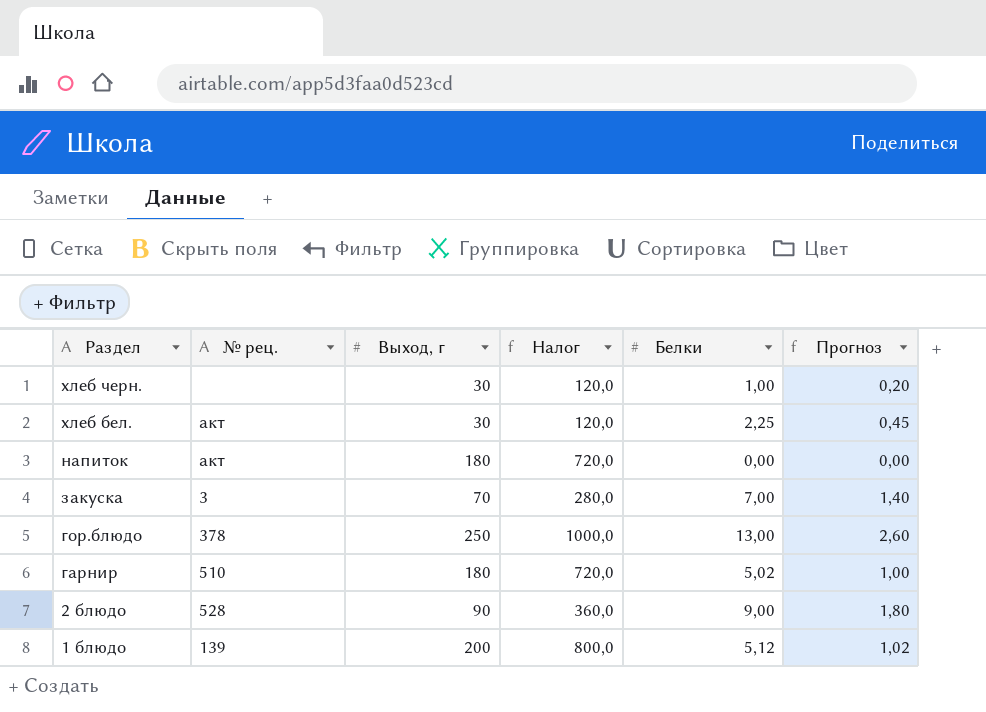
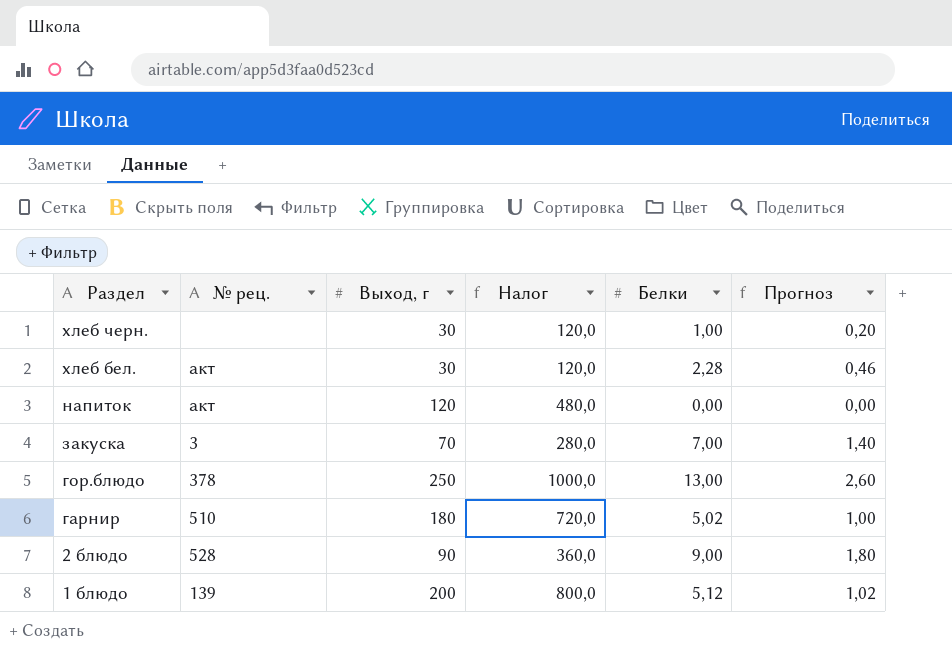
хлеб бел. | Белки: 2,25 -> 2,28
хлеб бел. | Прогноз: 0,45 -> 0,46
напиток | Выход, г: 180 -> 120
напиток | Налог: 720,0 -> 480,0

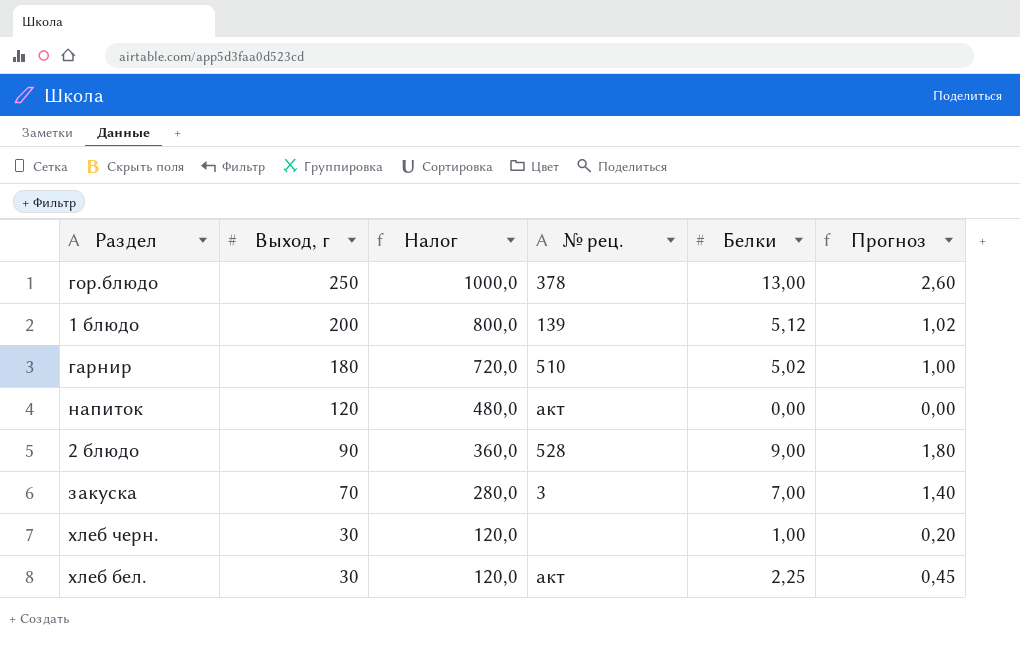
row order: Раздел descending -> Выход, г descending
column № рец. | position: 2 -> 4
хлеб бел. | Белки: 2,28 -> 2,25
хлеб бел. | Прогноз: 0,46 -> 0,45

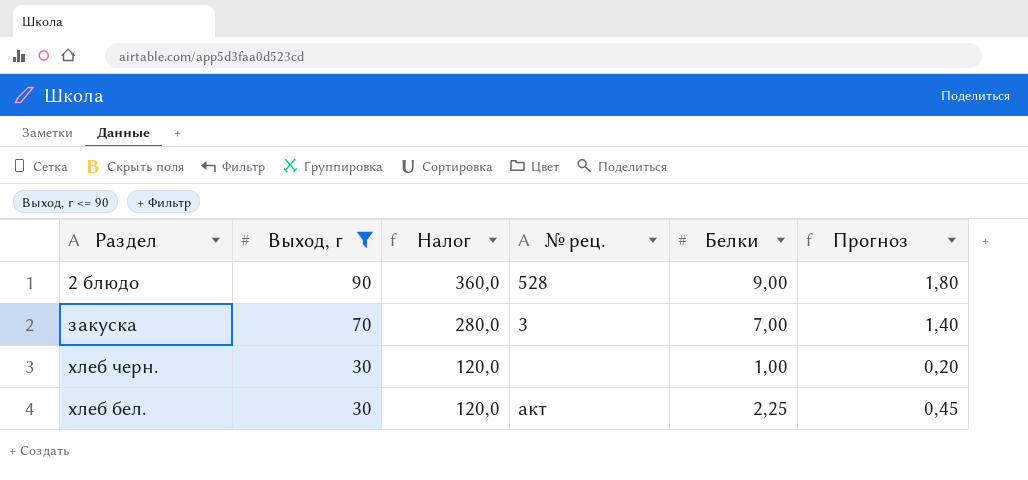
filter: none -> Выход, г <= 90

